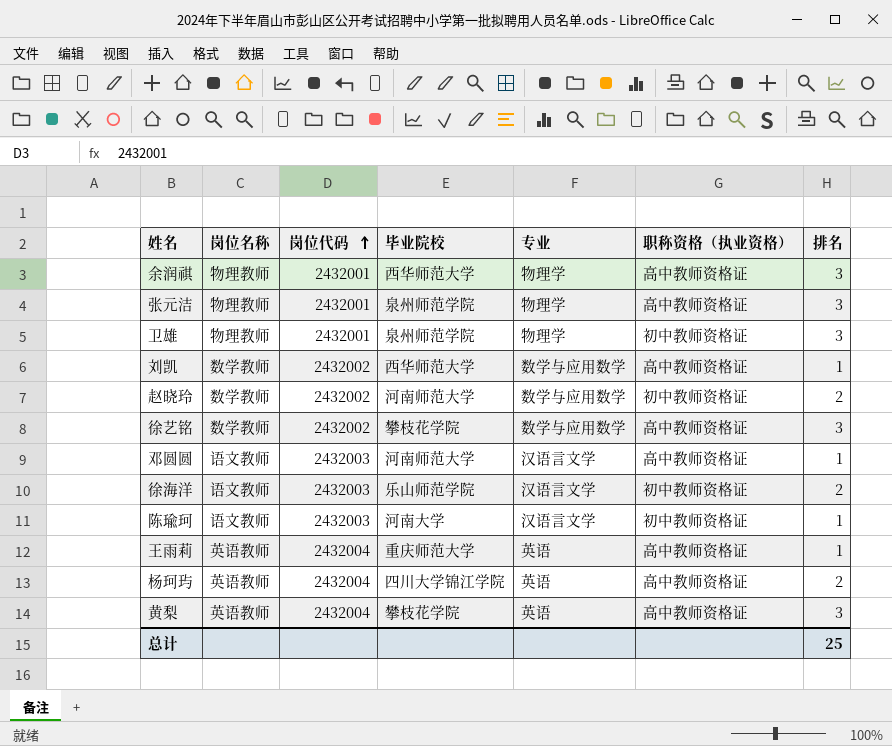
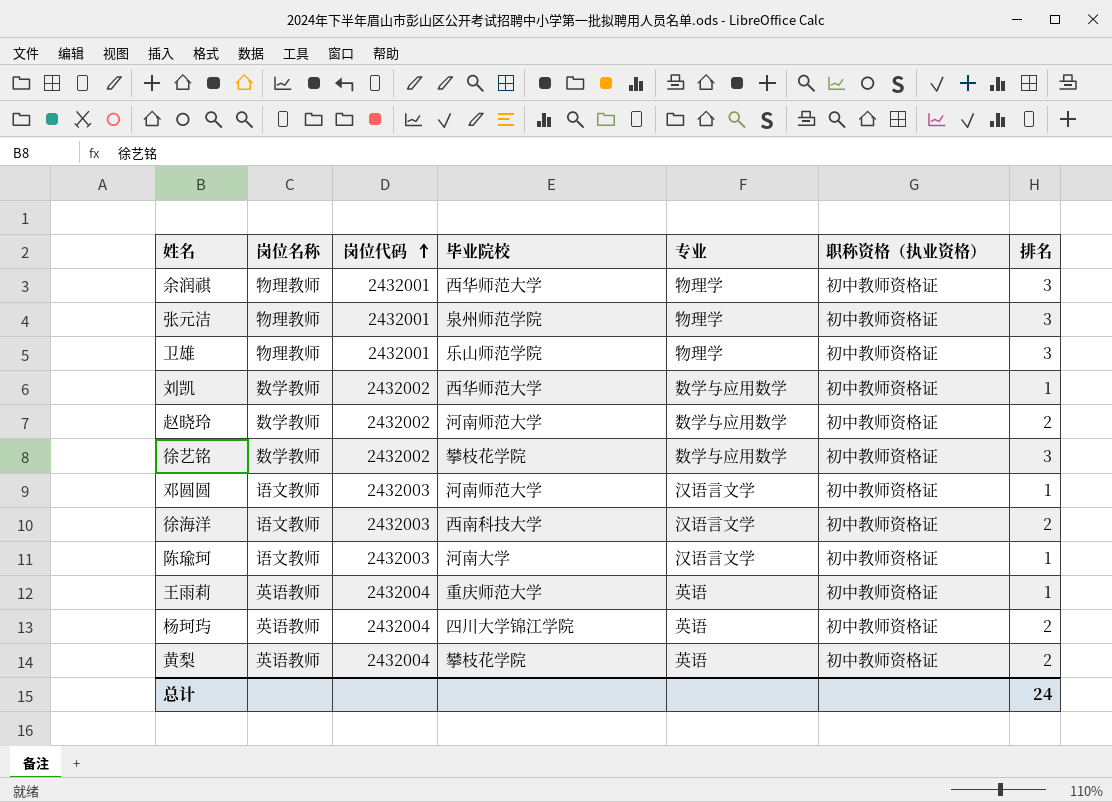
余润祺 | 职称资格（执业资格）: 高中教师资格证 -> 初中教师资格证
张元洁 | 职称资格（执业资格）: 高中教师资格证 -> 初中教师资格证
卫雄 | 毕业院校: 泉州师范学院 -> 乐山师范学院
刘凯 | 职称资格（执业资格）: 高中教师资格证 -> 初中教师资格证
徐艺铭 | 职称资格（执业资格）: 高中教师资格证 -> 初中教师资格证
邓圆圆 | 职称资格（执业资格）: 高中教师资格证 -> 初中教师资格证
徐海洋 | 毕业院校: 乐山师范学院 -> 西南科技大学
王雨莉 | 职称资格（执业资格）: 高中教师资格证 -> 初中教师资格证
杨珂玙 | 职称资格（执业资格）: 高中教师资格证 -> 初中教师资格证
黄梨 | 职称资格（执业资格）: 高中教师资格证 -> 初中教师资格证
黄梨 | 排名: 3 -> 2
总计 | 排名: 25 -> 24

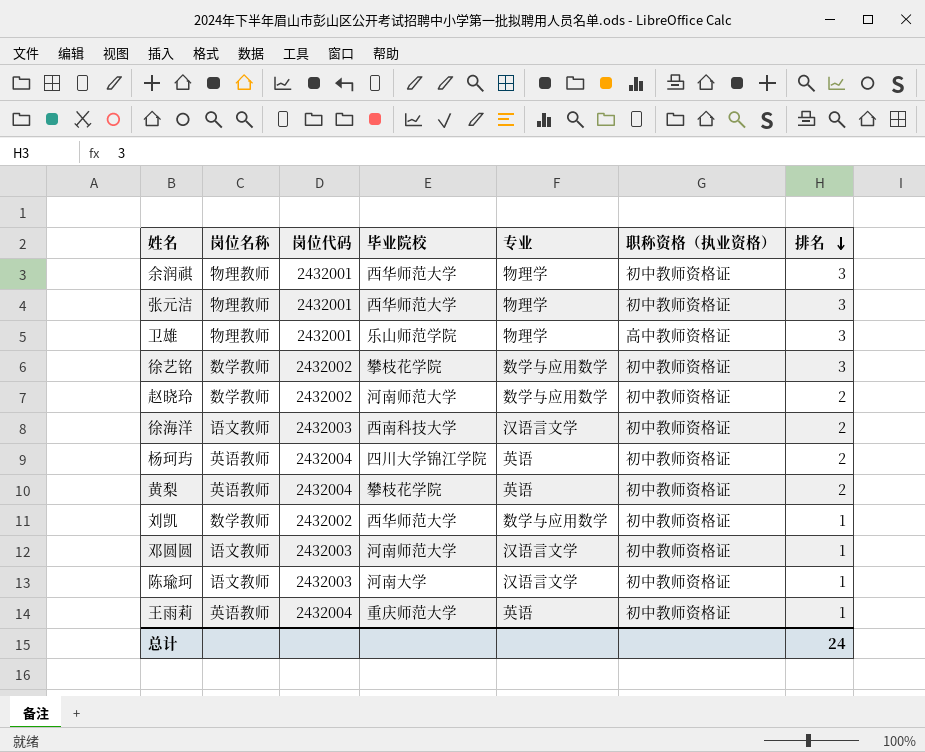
row order: 岗位代码 ascending -> 排名 descending
张元洁 | 毕业院校: 泉州师范学院 -> 西华师范大学
卫雄 | 职称资格（执业资格）: 初中教师资格证 -> 高中教师资格证

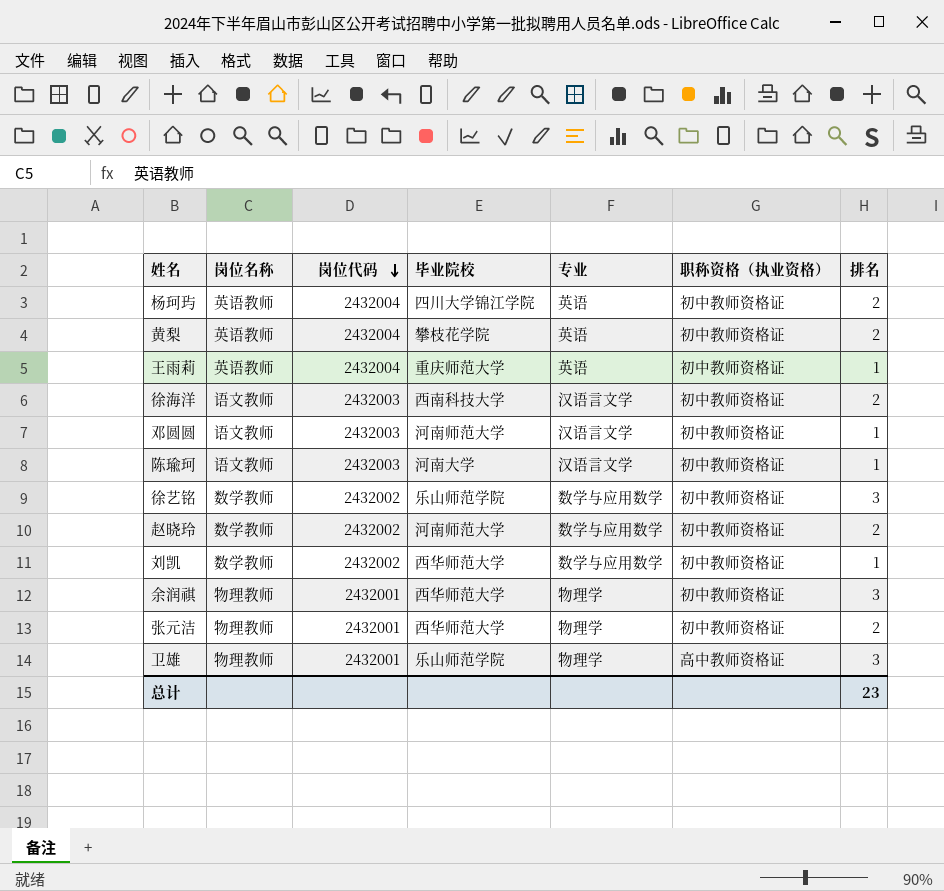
row order: 排名 descending -> 岗位代码 descending
徐艺铭 | 毕业院校: 攀枝花学院 -> 乐山师范学院
张元洁 | 排名: 3 -> 2
总计 | 排名: 24 -> 23

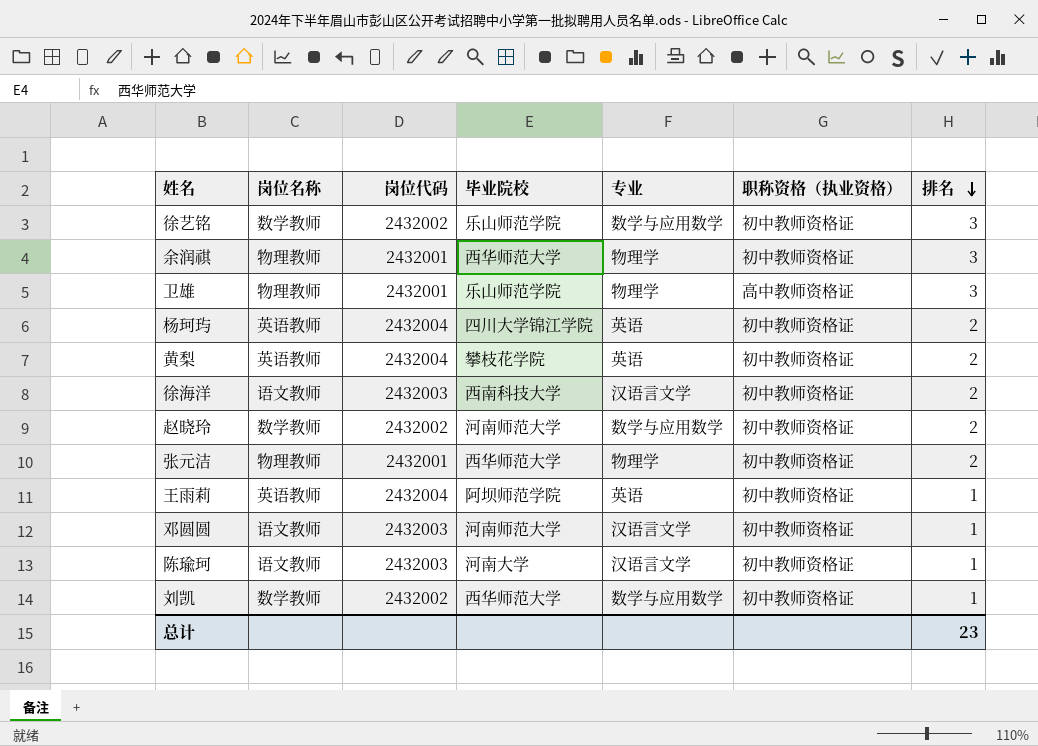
row order: 岗位代码 descending -> 排名 descending
王雨莉 | 毕业院校: 重庆师范大学 -> 阿坝师范学院

